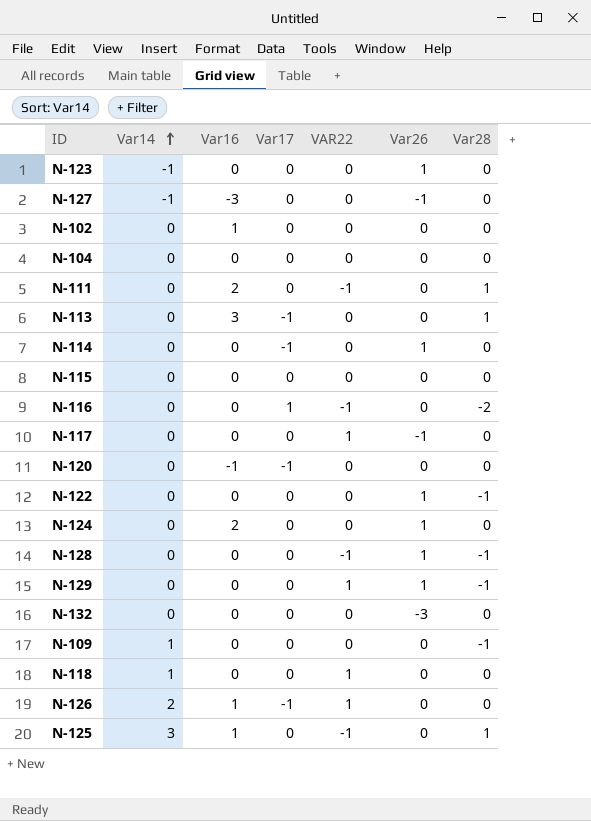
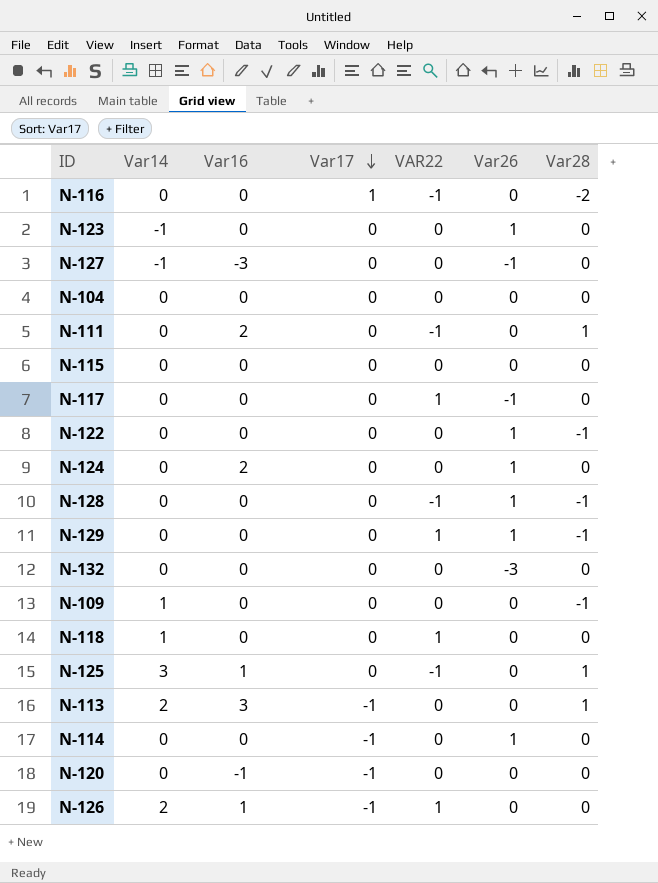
row order: Var14 ascending -> Var17 descending
row N-102: 0 | 1 | 0 | 0 | 0 | 0 -> none
N-113 | Var14: 0 -> 2

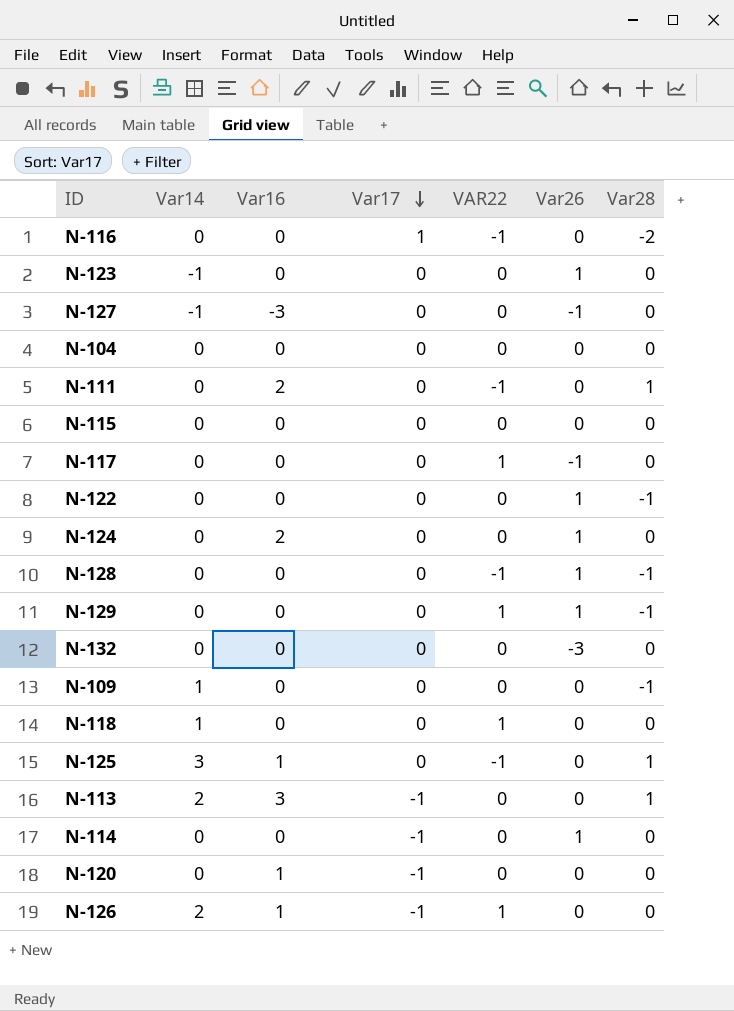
N-120 | Var16: -1 -> 1

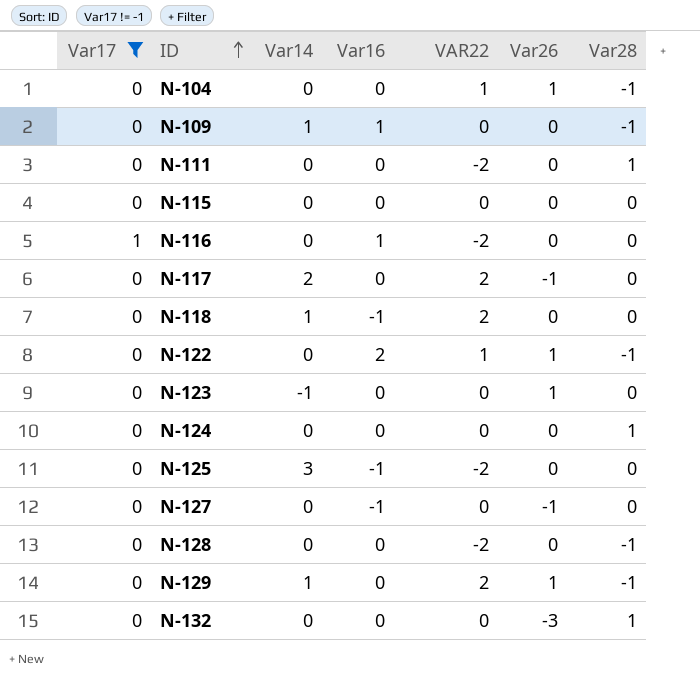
filter: none -> Var17 != -1
row order: Var17 descending -> ID ascending
column Var17 | position: 4 -> 1
N-104 | VAR22: 0 -> 1
N-104 | Var26: 0 -> 1
N-104 | Var28: 0 -> -1
N-109 | Var16: 0 -> 1
N-111 | Var16: 2 -> 0
N-111 | VAR22: -1 -> -2
N-116 | Var16: 0 -> 1
N-116 | VAR22: -1 -> -2
N-116 | Var28: -2 -> 0
N-117 | Var14: 0 -> 2
N-117 | VAR22: 1 -> 2
N-118 | Var16: 0 -> -1
N-118 | VAR22: 1 -> 2
N-122 | Var16: 0 -> 2
N-122 | VAR22: 0 -> 1
N-124 | Var16: 2 -> 0
N-124 | Var26: 1 -> 0
N-124 | Var28: 0 -> 1
N-125 | Var16: 1 -> -1
N-125 | VAR22: -1 -> -2
N-125 | Var28: 1 -> 0
N-127 | Var14: -1 -> 0
N-127 | Var16: -3 -> -1
N-128 | VAR22: -1 -> -2
N-128 | Var26: 1 -> 0
N-129 | Var14: 0 -> 1
N-129 | VAR22: 1 -> 2
N-132 | Var28: 0 -> 1

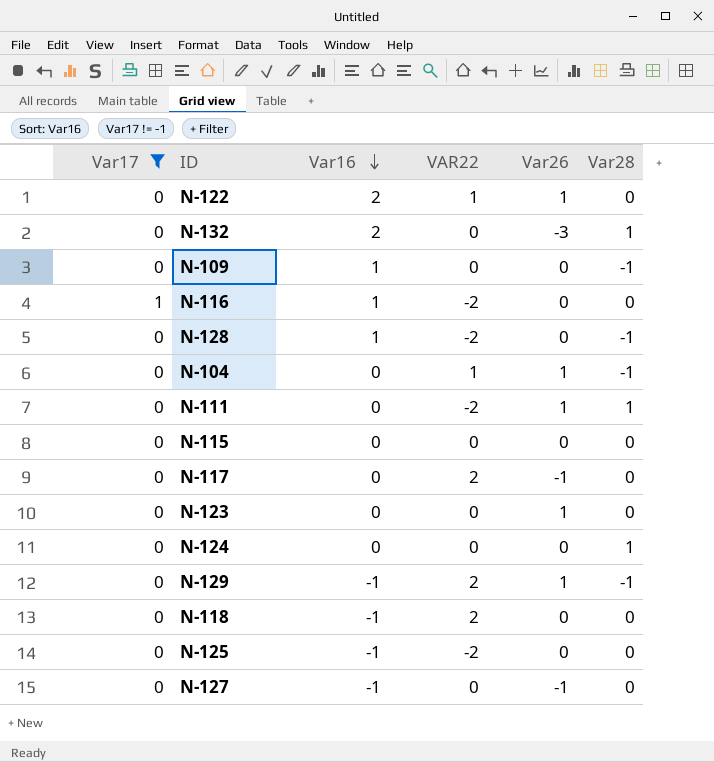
row order: ID ascending -> Var16 descending
column Var14 | position: 3 -> none
N-122 | Var28: -1 -> 0
N-132 | Var16: 0 -> 2
N-128 | Var16: 0 -> 1
N-111 | Var26: 0 -> 1
N-129 | Var16: 0 -> -1

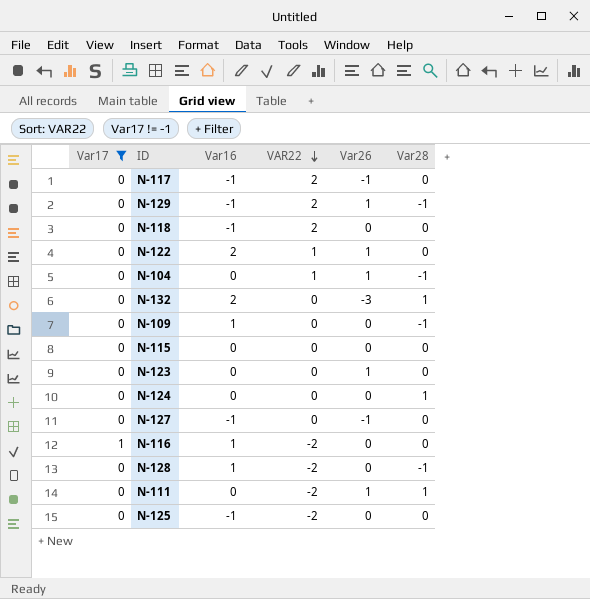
row order: Var16 descending -> VAR22 descending
N-117 | Var16: 0 -> -1

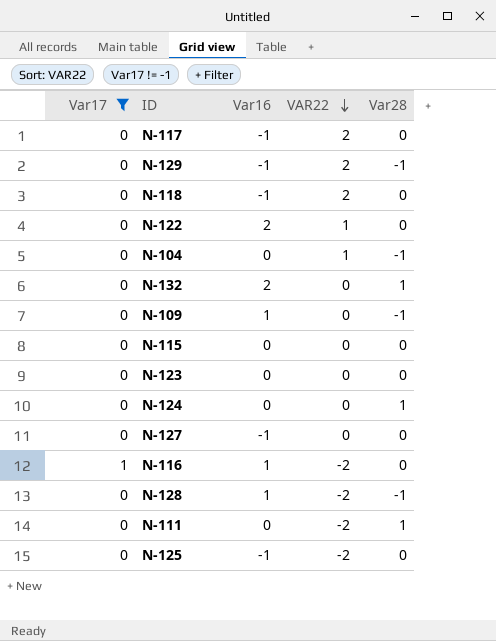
column Var26 | position: 5 -> none

